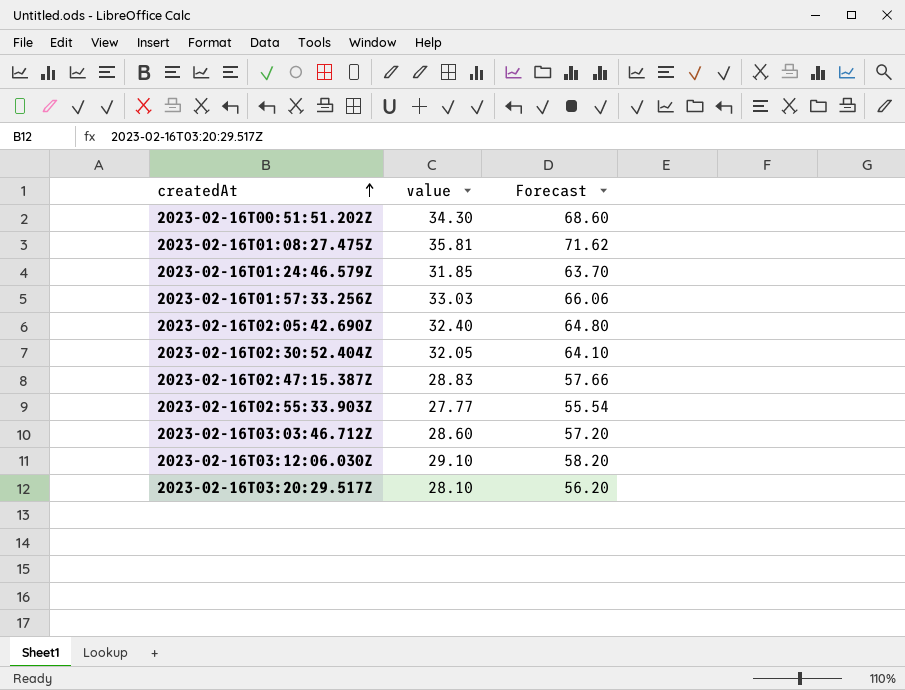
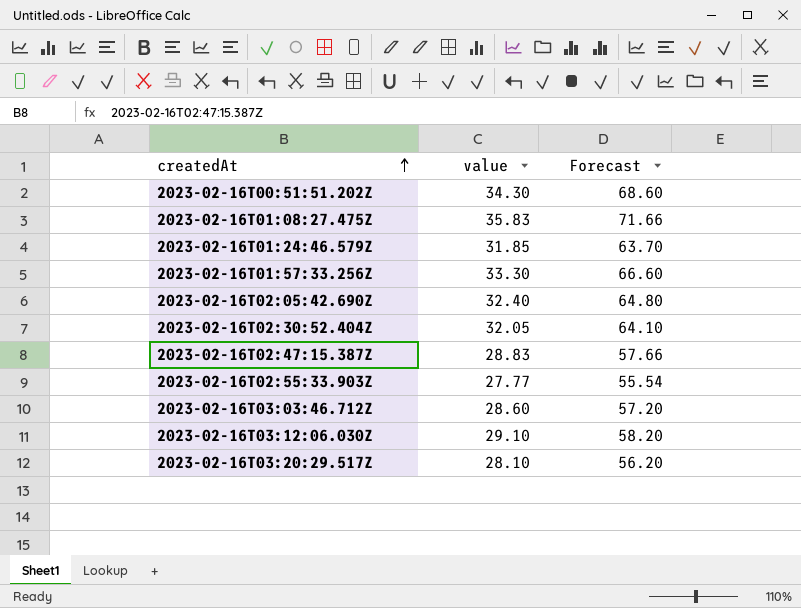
2023-02-16T01:08:27.475Z | value: 35.81 -> 35.83
2023-02-16T01:08:27.475Z | Forecast: 71.62 -> 71.66
2023-02-16T01:57:33.256Z | value: 33.03 -> 33.30
2023-02-16T01:57:33.256Z | Forecast: 66.06 -> 66.60

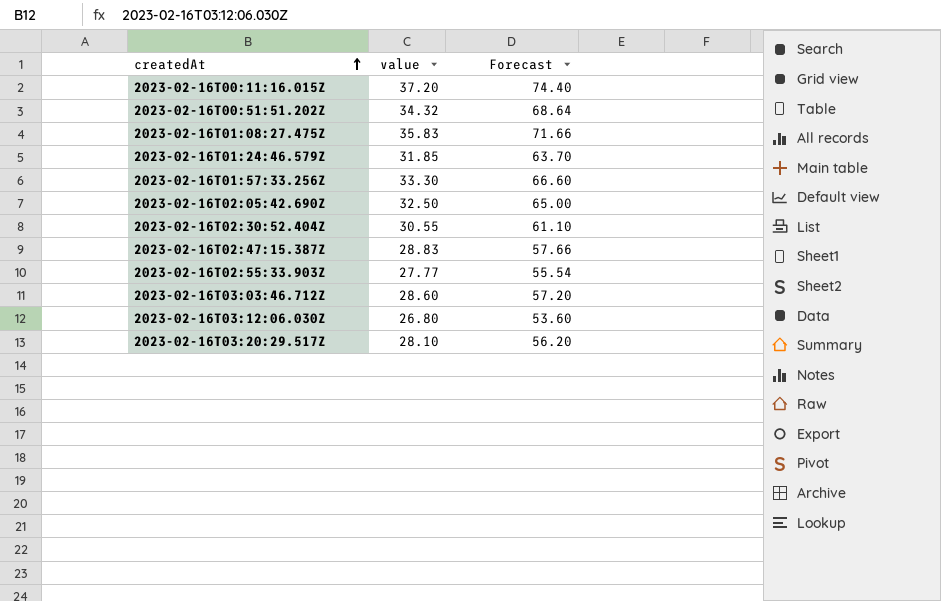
row 2023-02-16T00:11:16.015Z: none -> 37.20 | 74.40
2023-02-16T00:51:51.202Z | value: 34.30 -> 34.32
2023-02-16T00:51:51.202Z | Forecast: 68.60 -> 68.64
2023-02-16T02:05:42.690Z | value: 32.40 -> 32.50
2023-02-16T02:05:42.690Z | Forecast: 64.80 -> 65.00
2023-02-16T02:30:52.404Z | value: 32.05 -> 30.55
2023-02-16T02:30:52.404Z | Forecast: 64.10 -> 61.10
2023-02-16T03:12:06.030Z | value: 29.10 -> 26.80
2023-02-16T03:12:06.030Z | Forecast: 58.20 -> 53.60

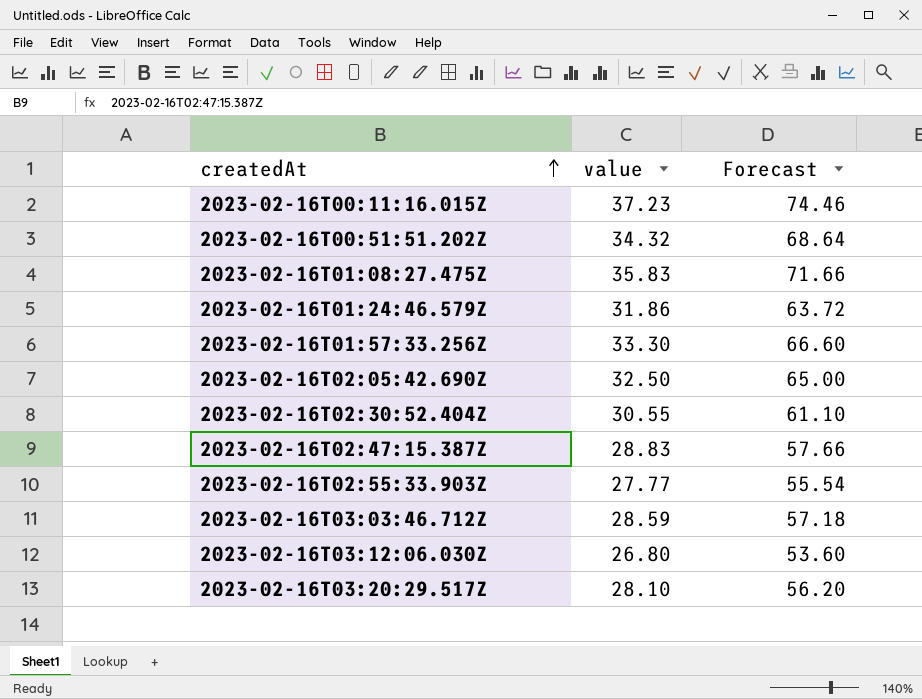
2023-02-16T00:11:16.015Z | value: 37.20 -> 37.23
2023-02-16T00:11:16.015Z | Forecast: 74.40 -> 74.46
2023-02-16T01:24:46.579Z | value: 31.85 -> 31.86
2023-02-16T01:24:46.579Z | Forecast: 63.70 -> 63.72
2023-02-16T03:03:46.712Z | value: 28.60 -> 28.59
2023-02-16T03:03:46.712Z | Forecast: 57.20 -> 57.18

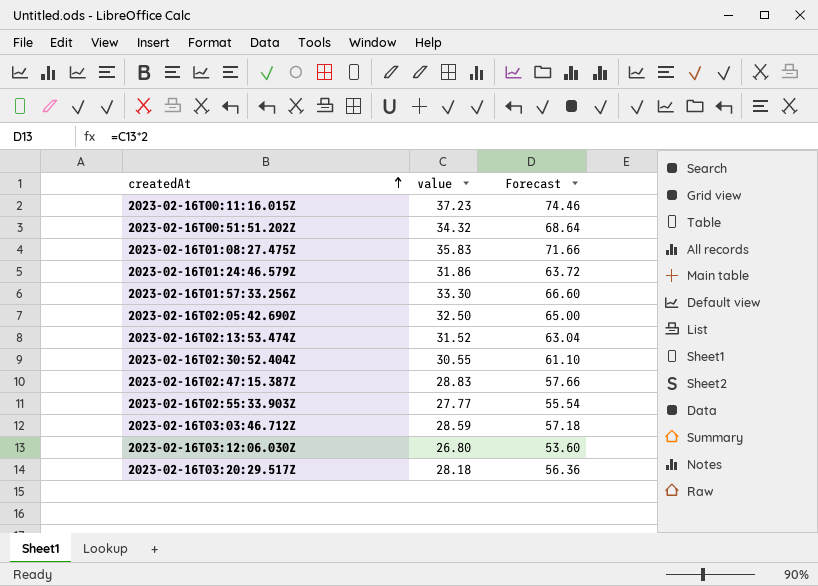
row 2023-02-16T02:13:53.474Z: none -> 31.52 | 63.04
2023-02-16T03:20:29.517Z | value: 28.10 -> 28.18
2023-02-16T03:20:29.517Z | Forecast: 56.20 -> 56.36

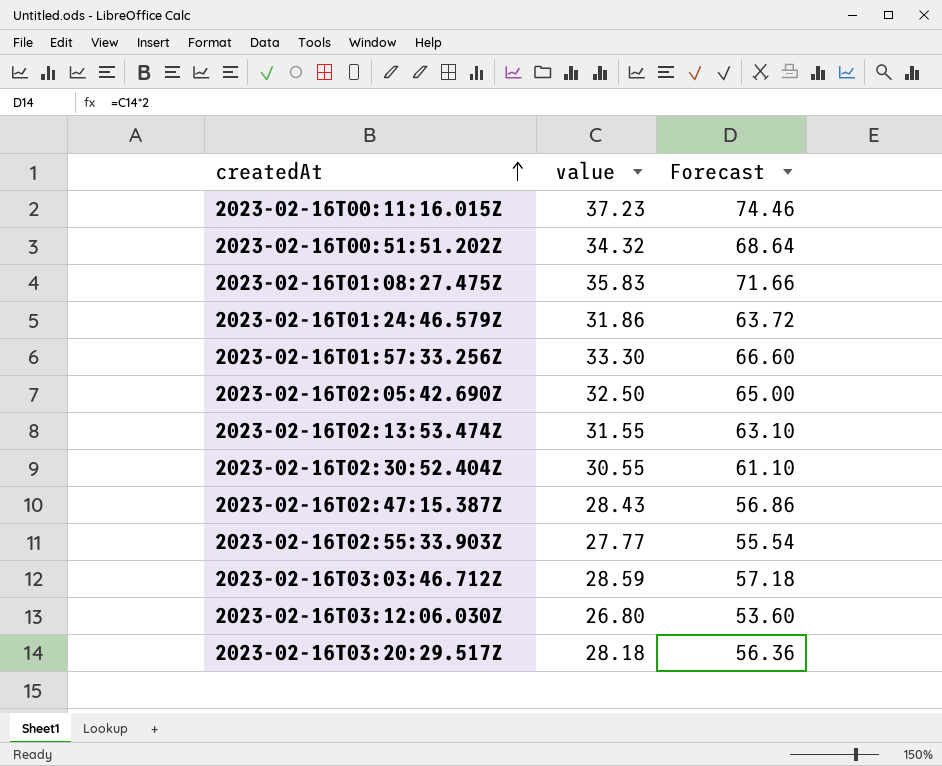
2023-02-16T02:13:53.474Z | value: 31.52 -> 31.55
2023-02-16T02:13:53.474Z | Forecast: 63.04 -> 63.10
2023-02-16T02:47:15.387Z | value: 28.83 -> 28.43
2023-02-16T02:47:15.387Z | Forecast: 57.66 -> 56.86

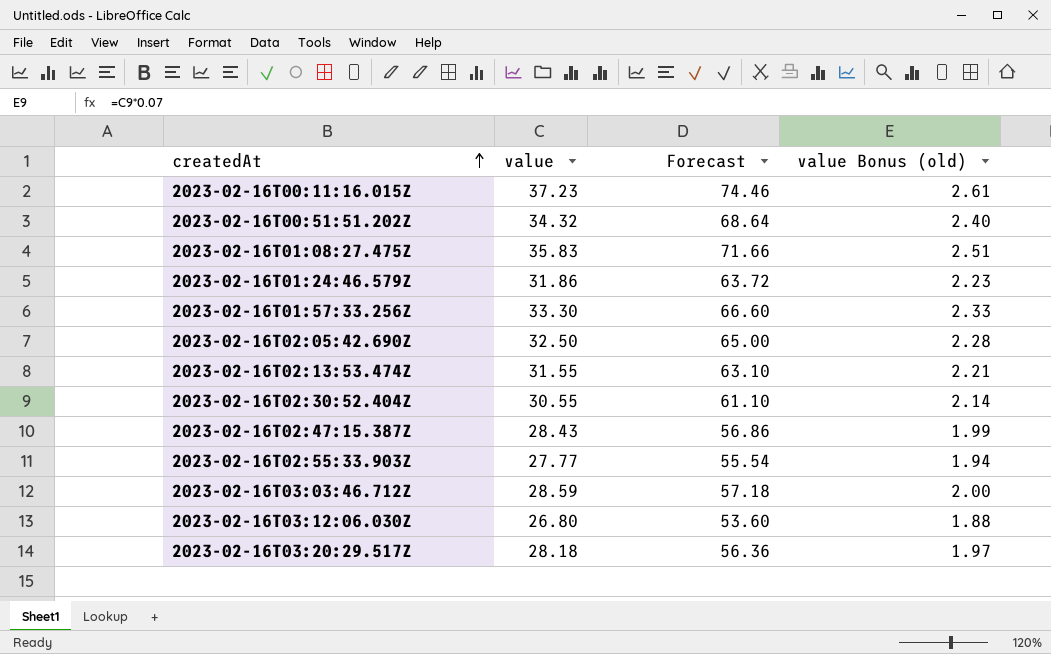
column value Bonus (old) | formula: none -> [value] * 0.07

